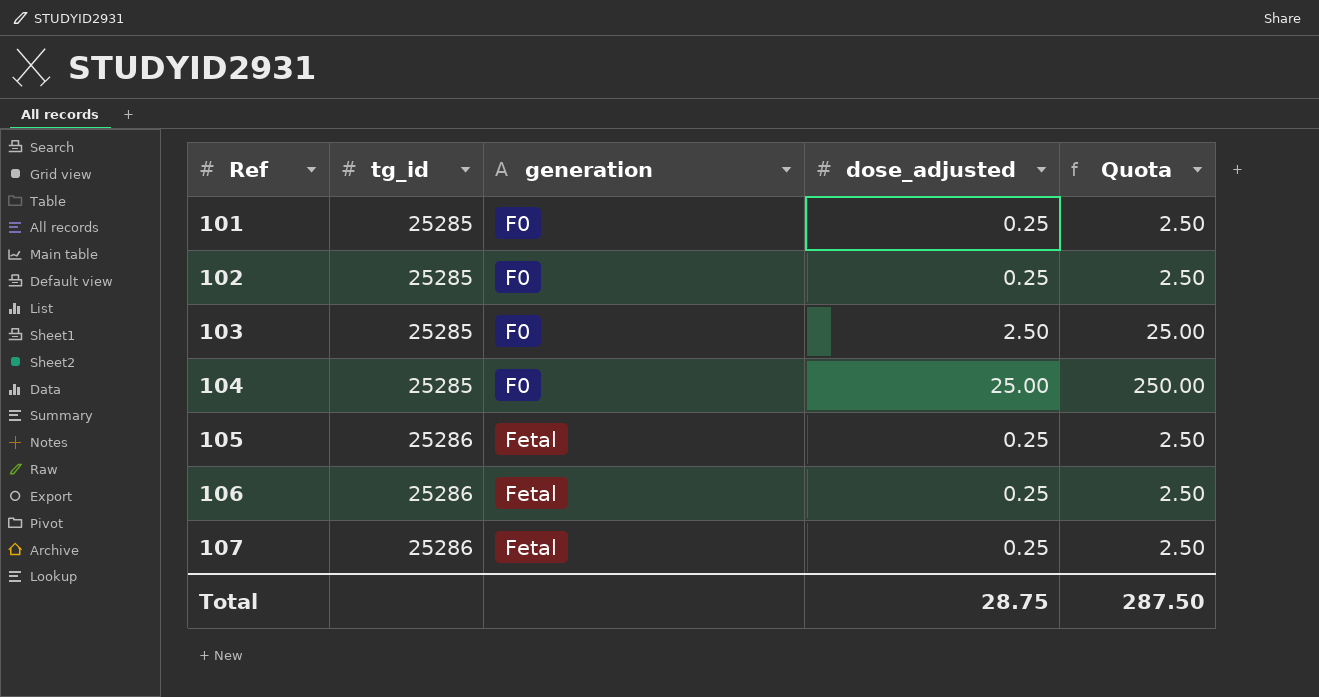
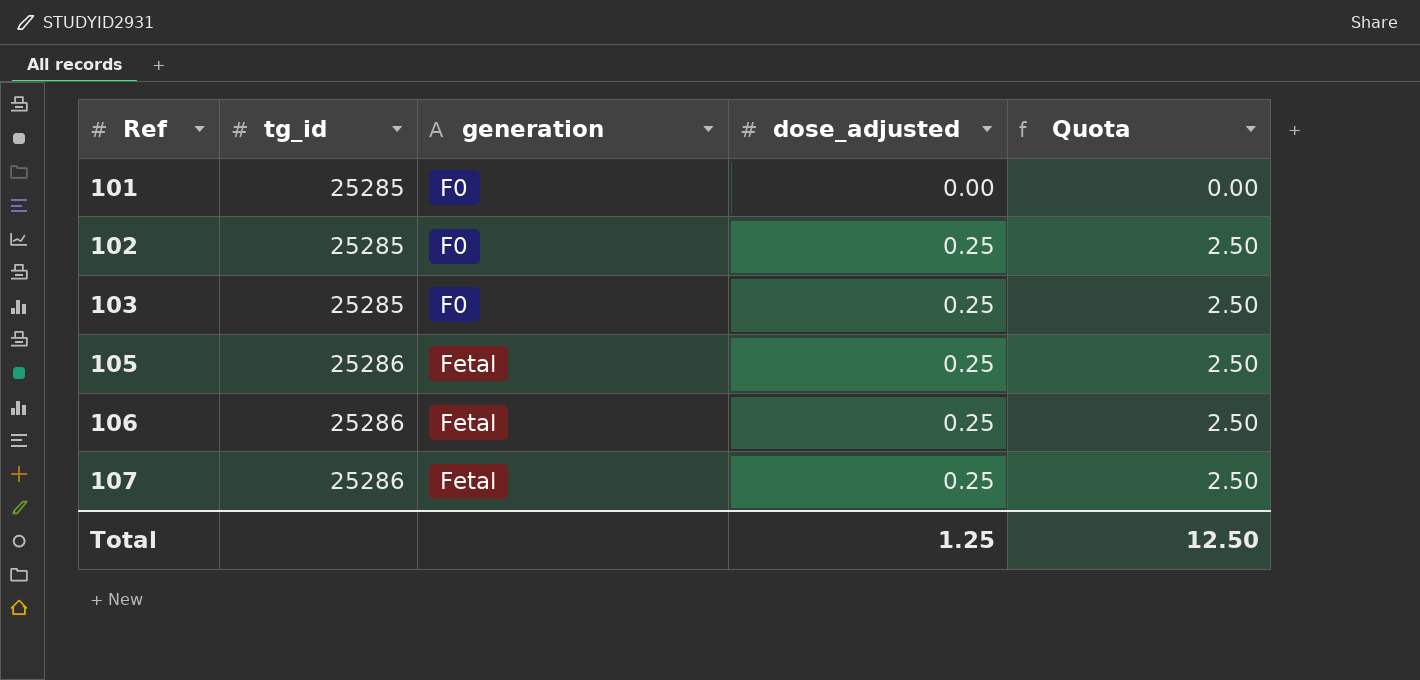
row 104: 25285 | F0 | 25.00 | 250.00 -> none
101 | dose_adjusted: 0.25 -> 0.00
101 | Quota: 2.50 -> 0.00
103 | dose_adjusted: 2.50 -> 0.25
103 | Quota: 25.00 -> 2.50
Total | dose_adjusted: 28.75 -> 1.25
Total | Quota: 287.50 -> 12.50

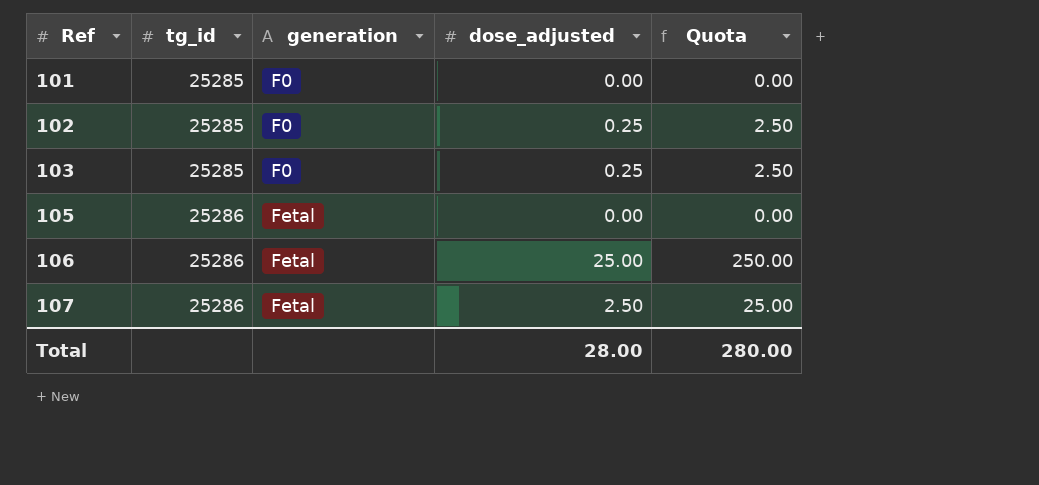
105 | dose_adjusted: 0.25 -> 0.00
105 | Quota: 2.50 -> 0.00
106 | dose_adjusted: 0.25 -> 25.00
106 | Quota: 2.50 -> 250.00
107 | dose_adjusted: 0.25 -> 2.50
107 | Quota: 2.50 -> 25.00
Total | dose_adjusted: 1.25 -> 28.00
Total | Quota: 12.50 -> 280.00

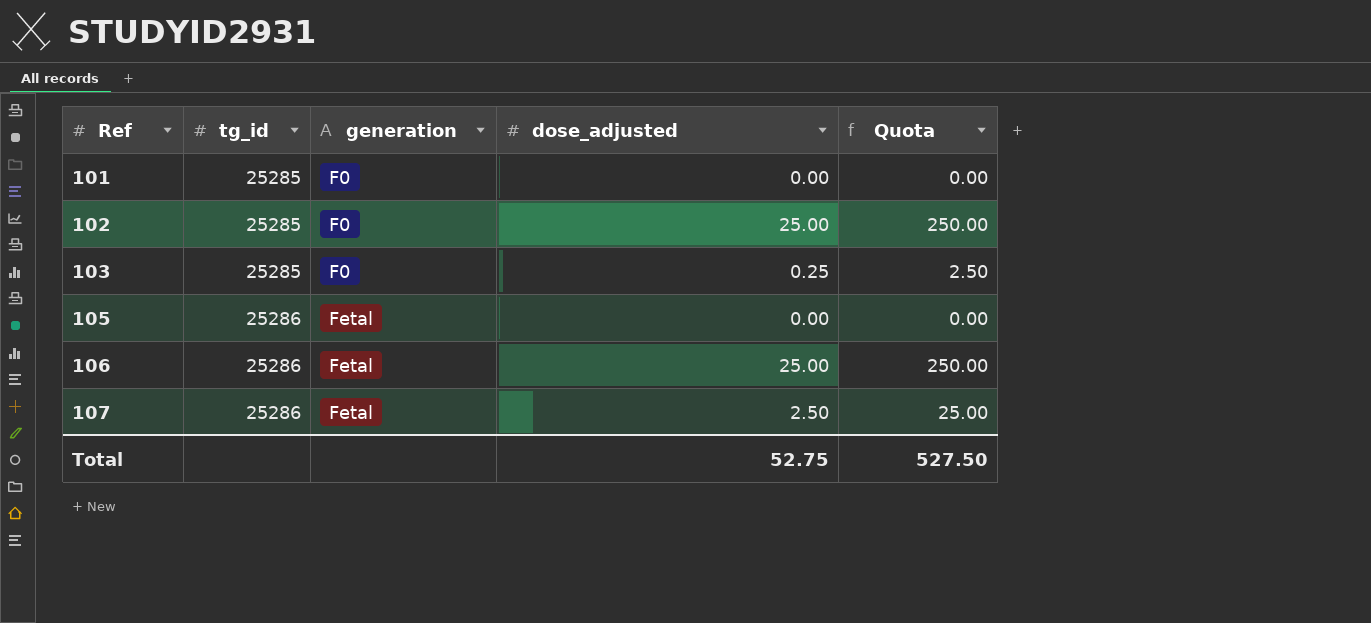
102 | dose_adjusted: 0.25 -> 25.00
102 | Quota: 2.50 -> 250.00
Total | dose_adjusted: 28.00 -> 52.75
Total | Quota: 280.00 -> 527.50

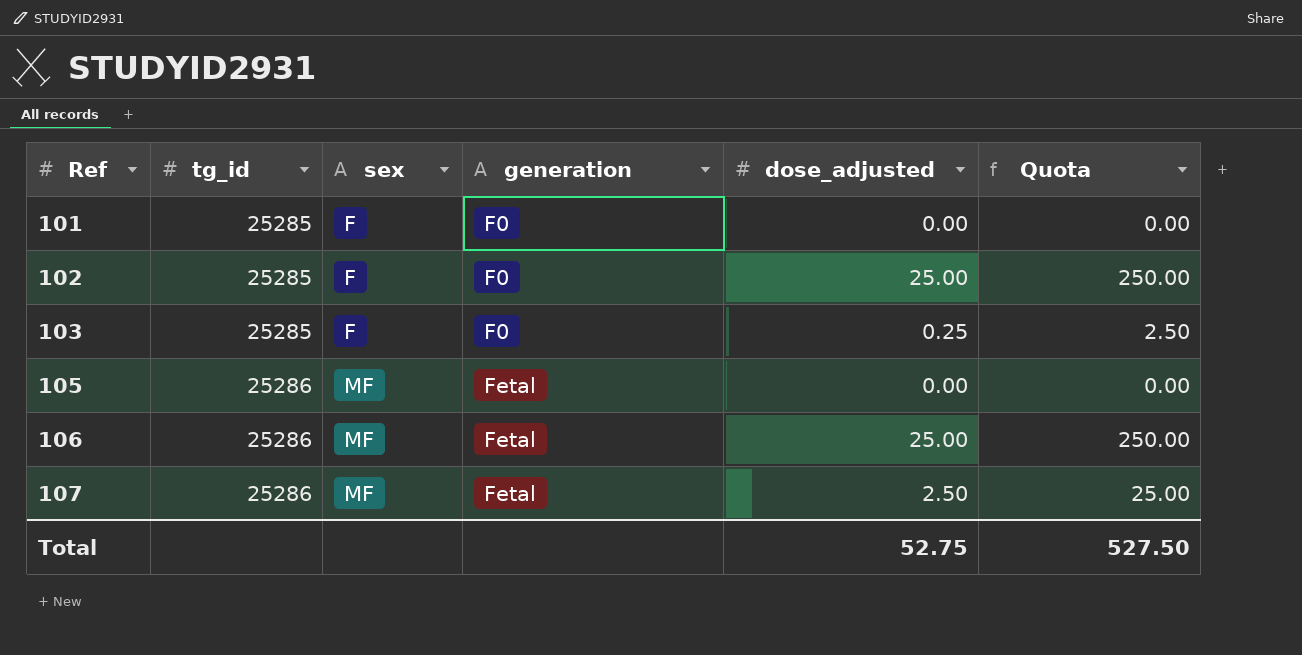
column sex | position: none -> 3

